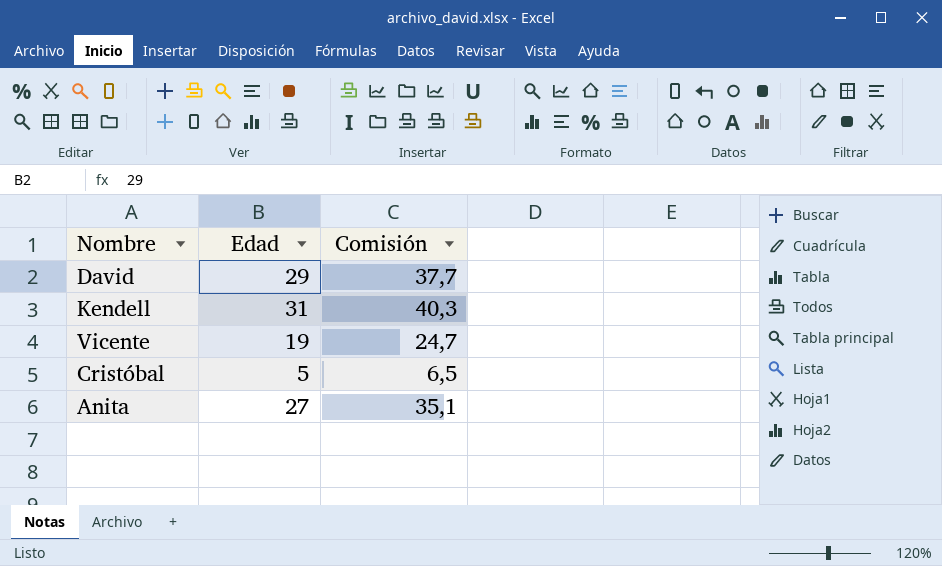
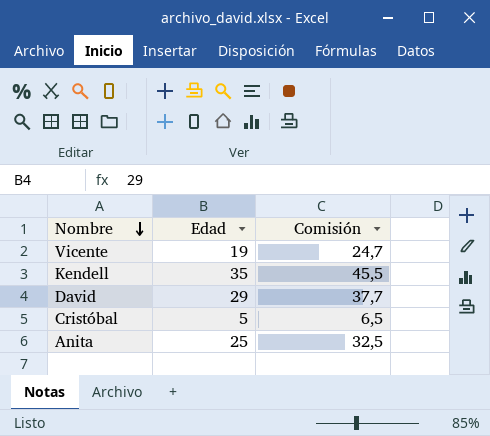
row order: none -> Nombre descending
Kendell | Edad: 31 -> 35
Kendell | Comisión: 40,3 -> 45,5
Anita | Edad: 27 -> 25
Anita | Comisión: 35,1 -> 32,5

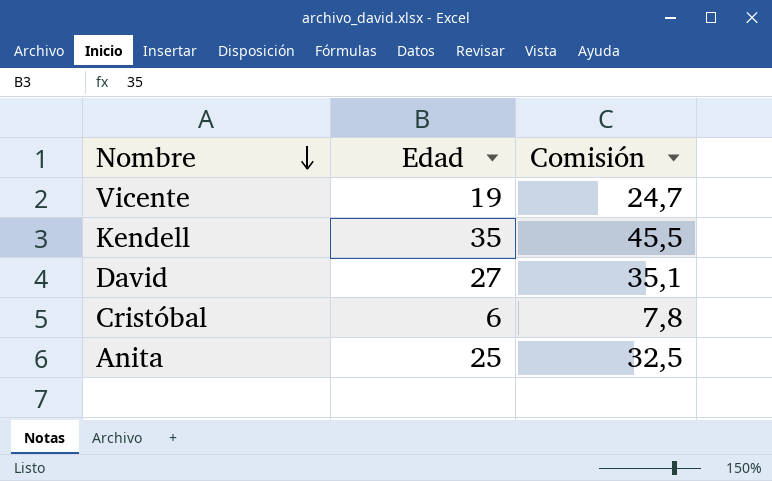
David | Edad: 29 -> 27
David | Comisión: 37,7 -> 35,1
Cristóbal | Edad: 5 -> 6
Cristóbal | Comisión: 6,5 -> 7,8

